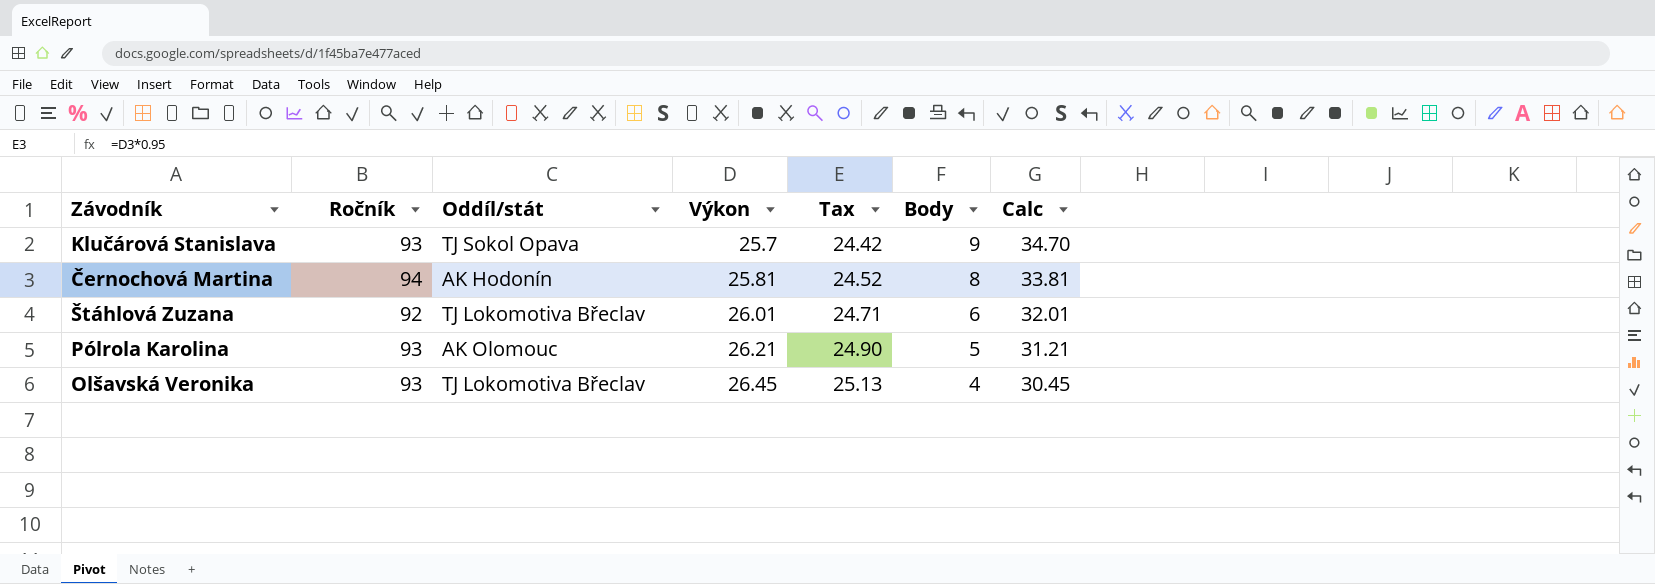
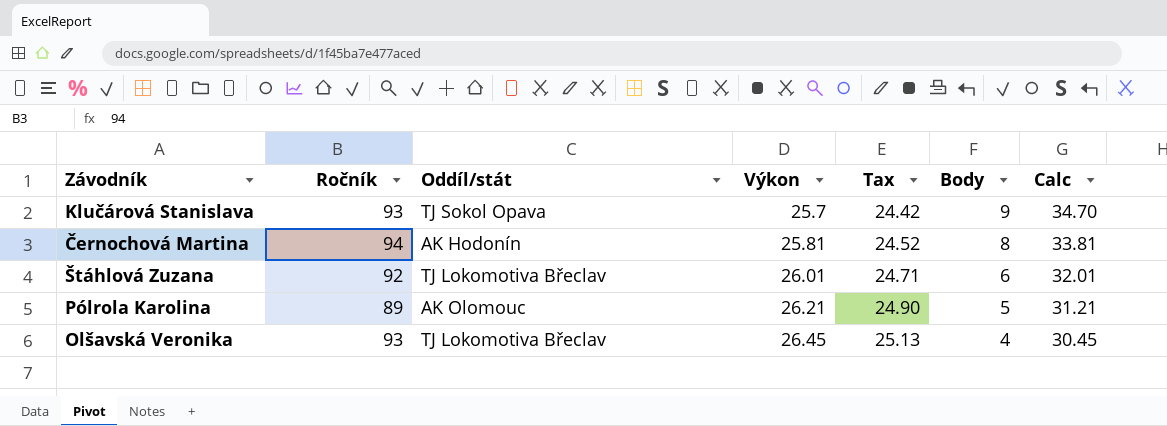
Pólrola Karolina | Ročník: 93 -> 89

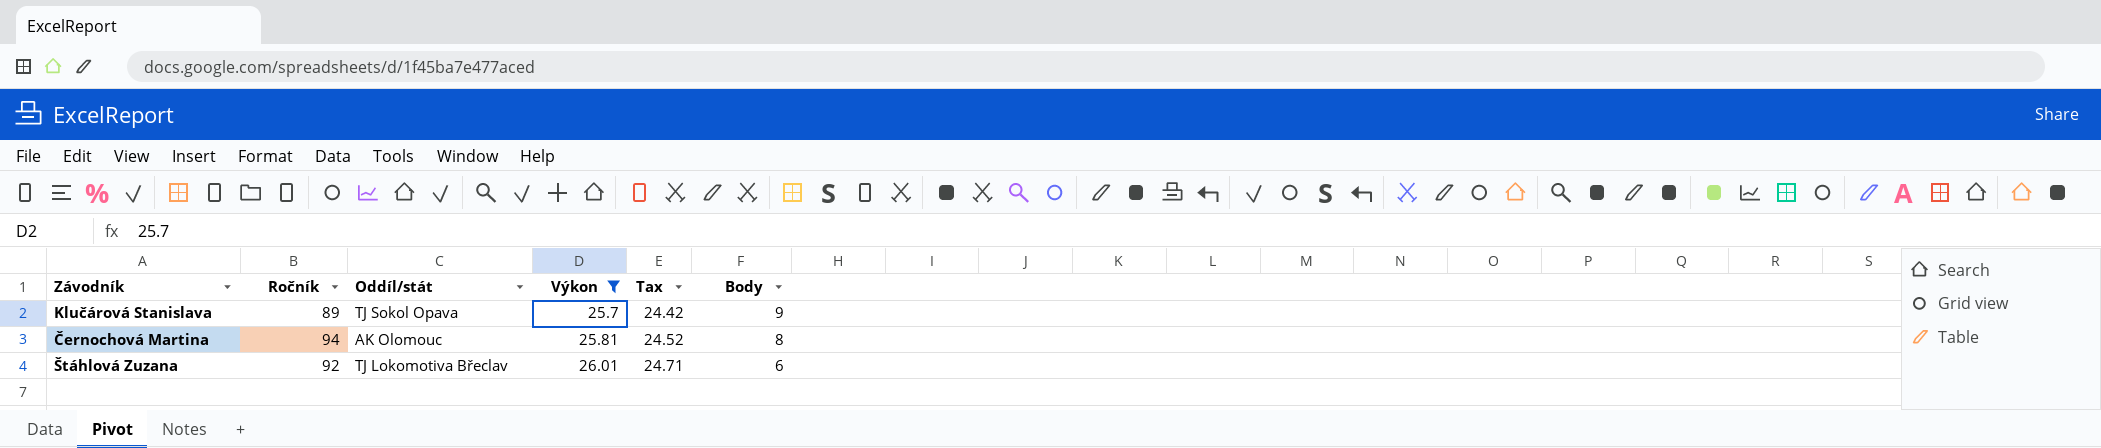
filter: none -> Výkon <= 26.01
column Calc | formula: [Výkon] + [Body] -> none
Klučárová Stanislava | Ročník: 93 -> 89
Černochová Martina | Oddíl/stát: AK Hodonín -> AK Olomouc

